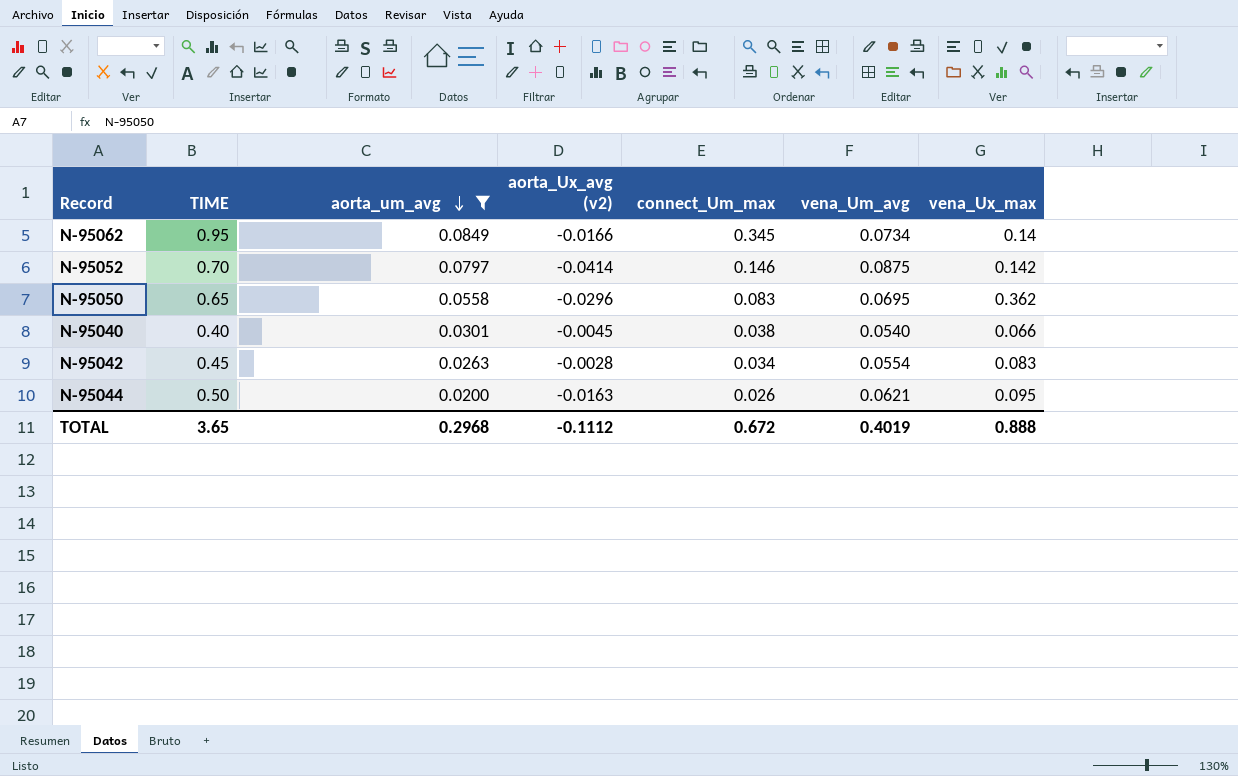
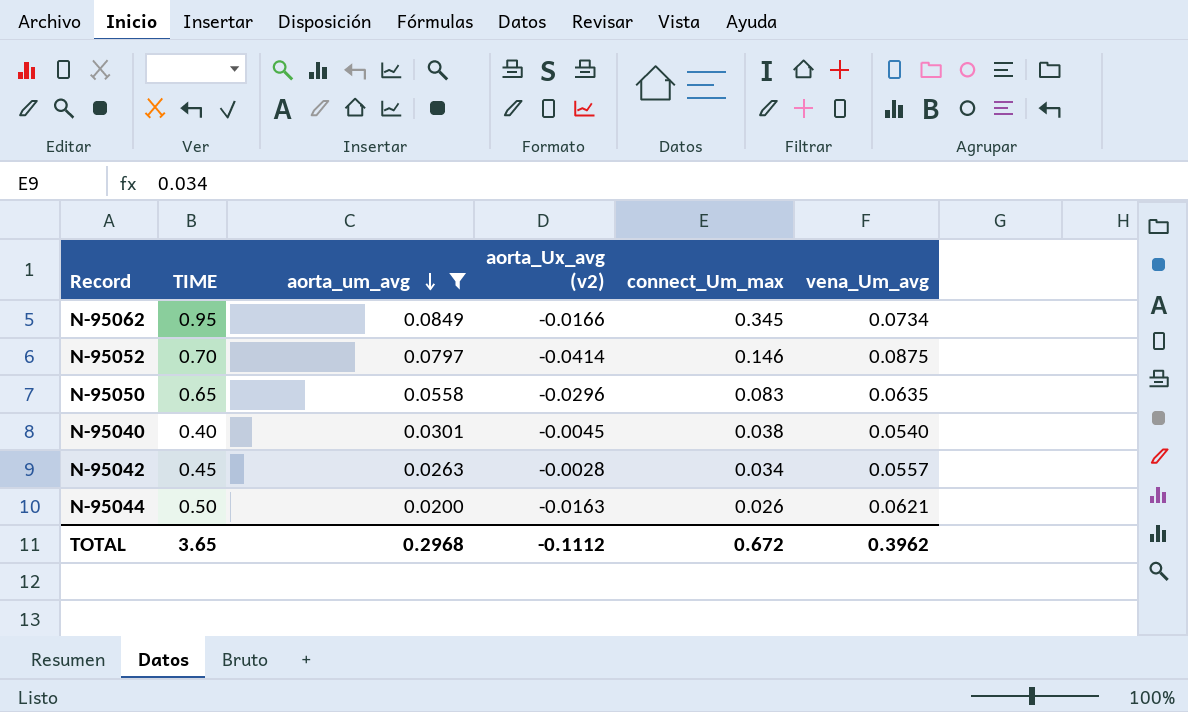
column vena_Ux_max | position: 7 -> none
N-95050 | vena_Um_avg: 0.0695 -> 0.0635
N-95042 | vena_Um_avg: 0.0554 -> 0.0557
TOTAL | vena_Um_avg: 0.4019 -> 0.3962

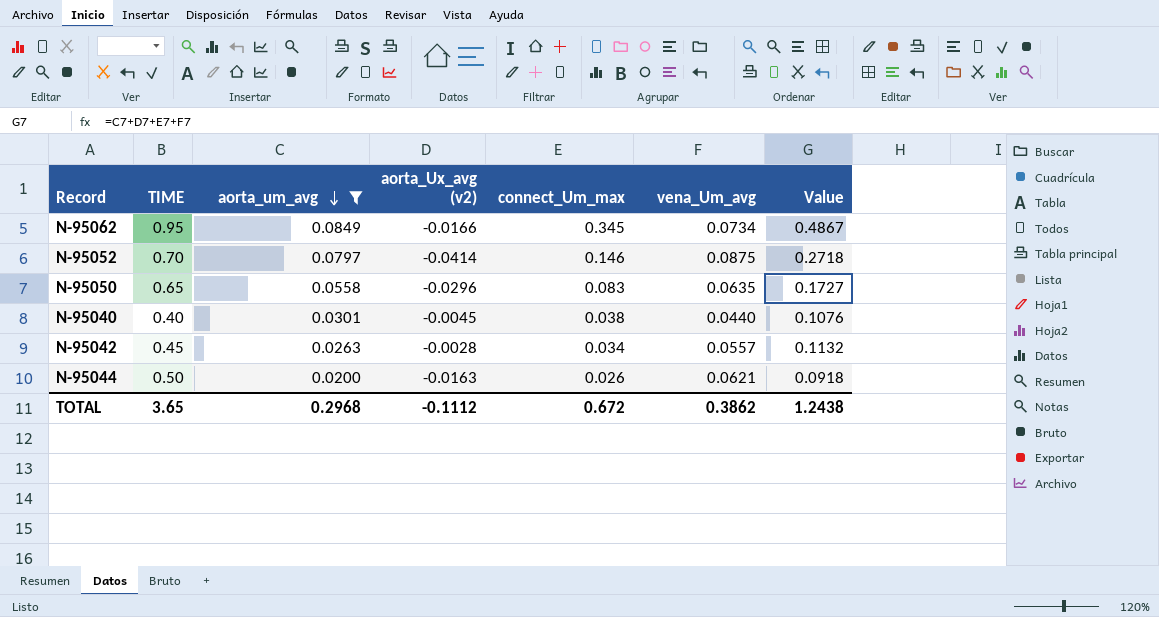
column Value | formula: none -> [aorta_um_avg] + [aorta_Ux_avg (v2)] + [connect_Um_max] + [vena_Um_avg]
N-95040 | vena_Um_avg: 0.0540 -> 0.0440
TOTAL | vena_Um_avg: 0.3962 -> 0.3862

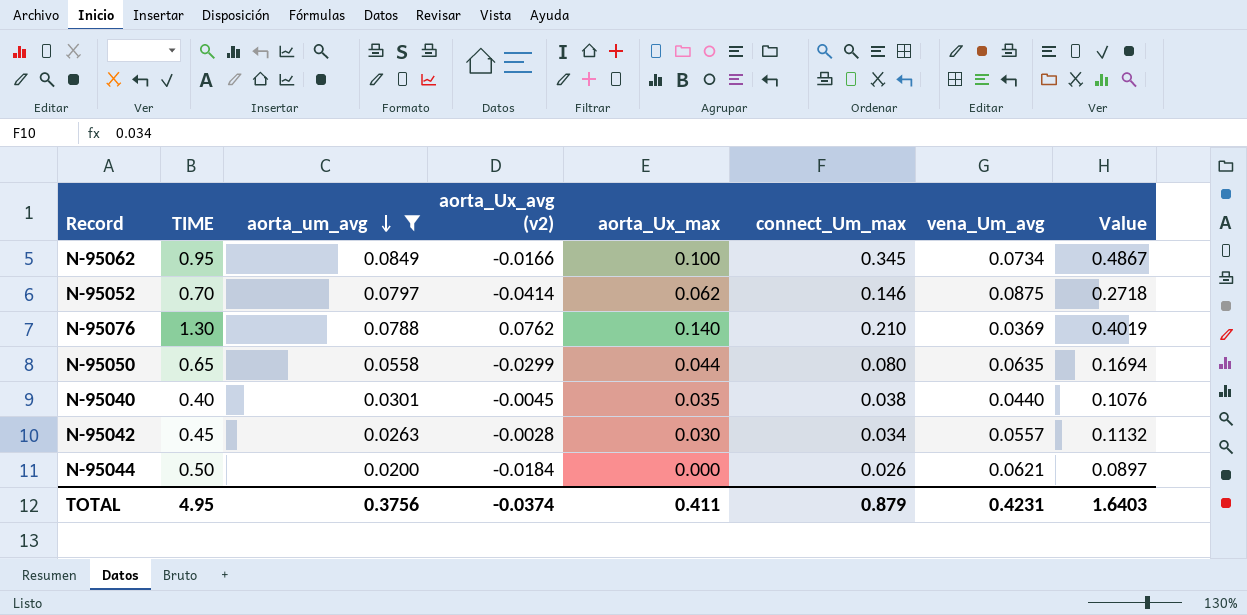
column aorta_Ux_max | position: none -> 5
row N-95076: none -> 1.30 | 0.0788 | 0.0762 | 0.140 | 0.210 | 0.0369 | 0.4019
N-95050 | aorta_Ux_avg (v2): -0.0296 -> -0.0299
N-95050 | connect_Um_max: 0.083 -> 0.080
N-95050 | Value: 0.1727 -> 0.1694
N-95044 | aorta_Ux_avg (v2): -0.0163 -> -0.0184
N-95044 | Value: 0.0918 -> 0.0897
TOTAL | TIME: 3.65 -> 4.95
TOTAL | aorta_um_avg: 0.2968 -> 0.3756
TOTAL | aorta_Ux_avg (v2): -0.1112 -> -0.0374
TOTAL | connect_Um_max: 0.672 -> 0.879
TOTAL | vena_Um_avg: 0.3862 -> 0.4231
TOTAL | Value: 1.2438 -> 1.6403

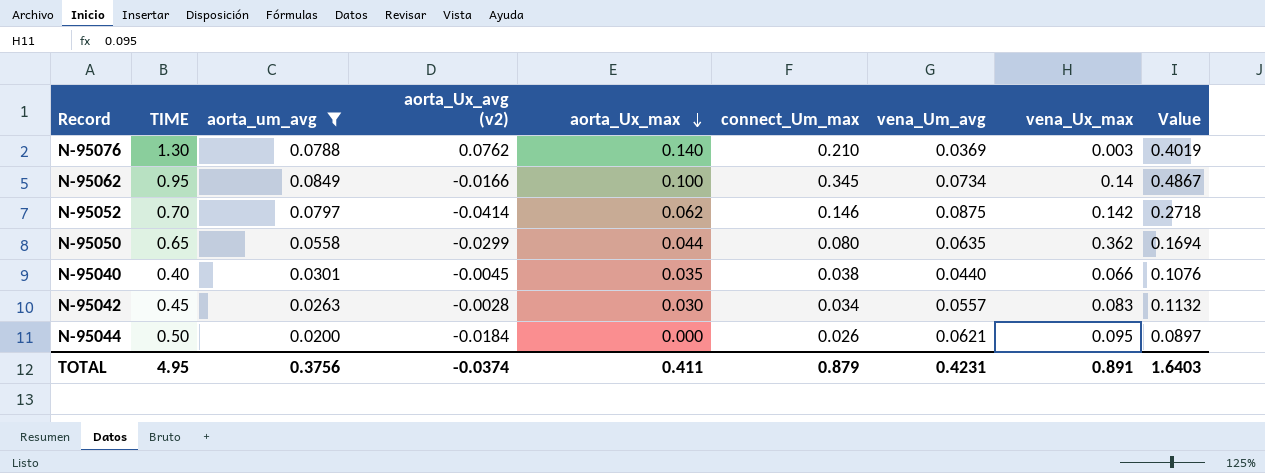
row order: aorta_um_avg descending -> aorta_Ux_max descending
column vena_Ux_max | position: none -> 8

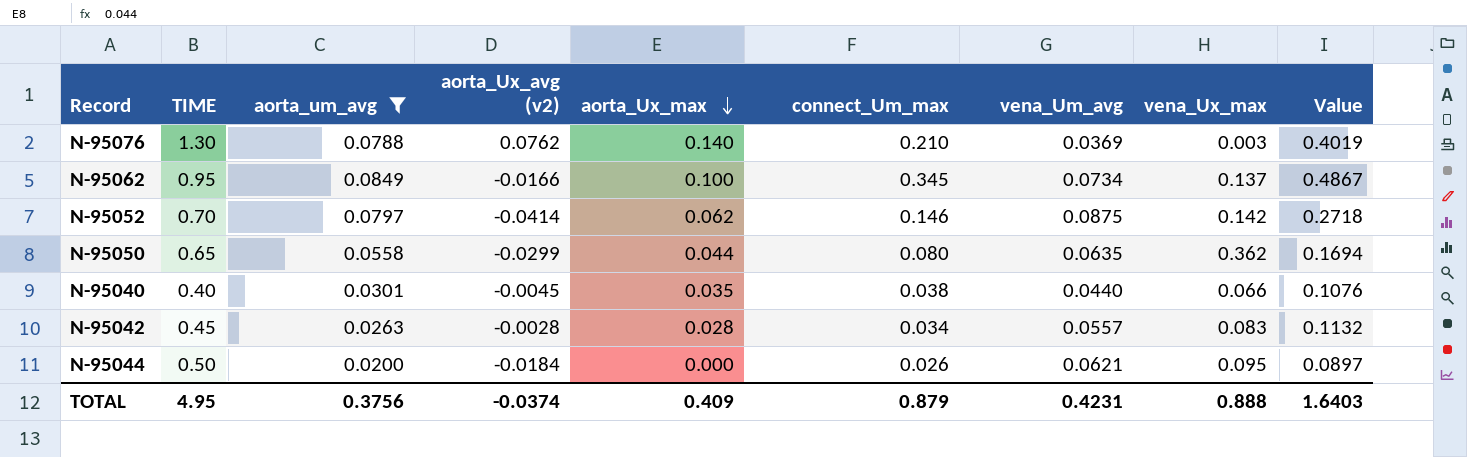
N-95062 | vena_Ux_max: 0.14 -> 0.137
N-95042 | aorta_Ux_max: 0.030 -> 0.028
TOTAL | aorta_Ux_max: 0.411 -> 0.409
TOTAL | vena_Ux_max: 0.891 -> 0.888

